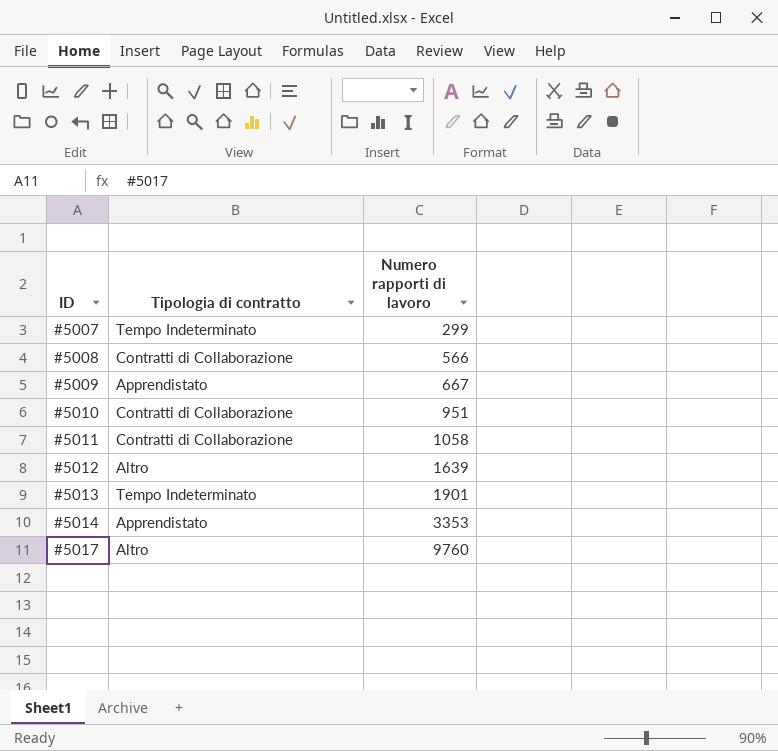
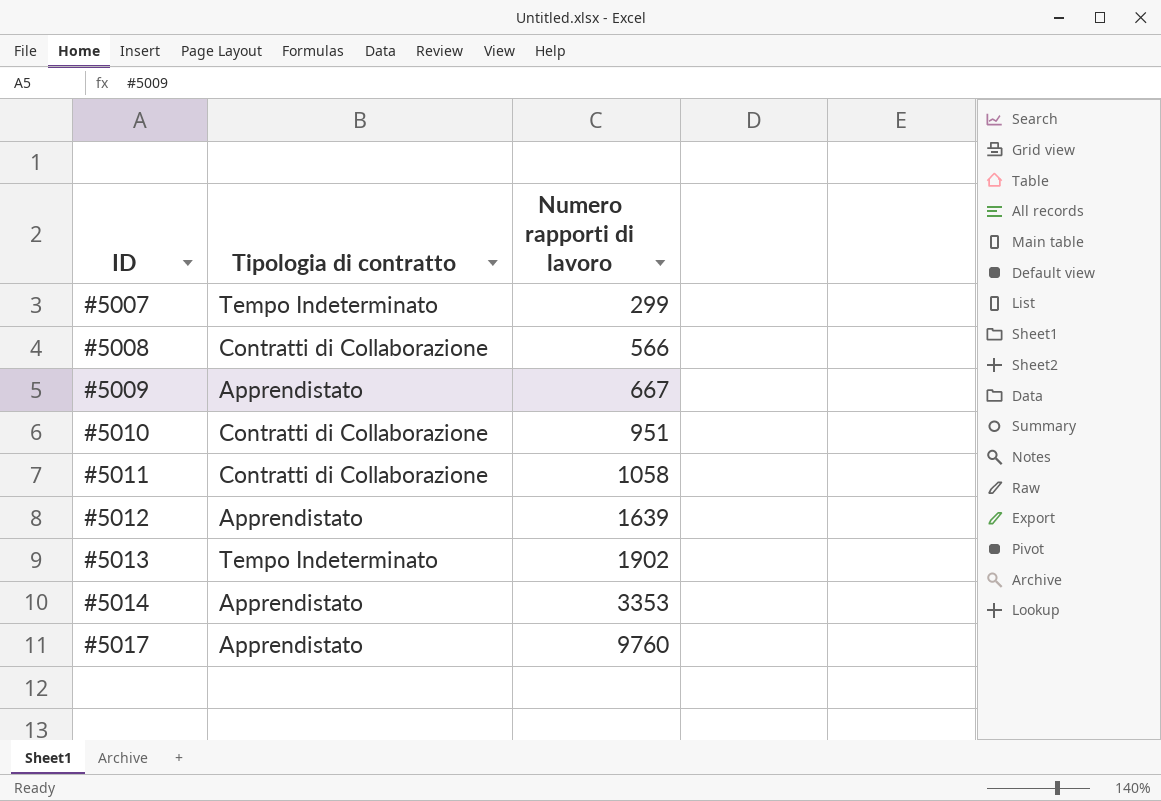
#5012 | Tipologia di contratto: Altro -> Apprendistato
#5013 | Numero rapporti di lavoro: 1901 -> 1902
#5017 | Tipologia di contratto: Altro -> Apprendistato

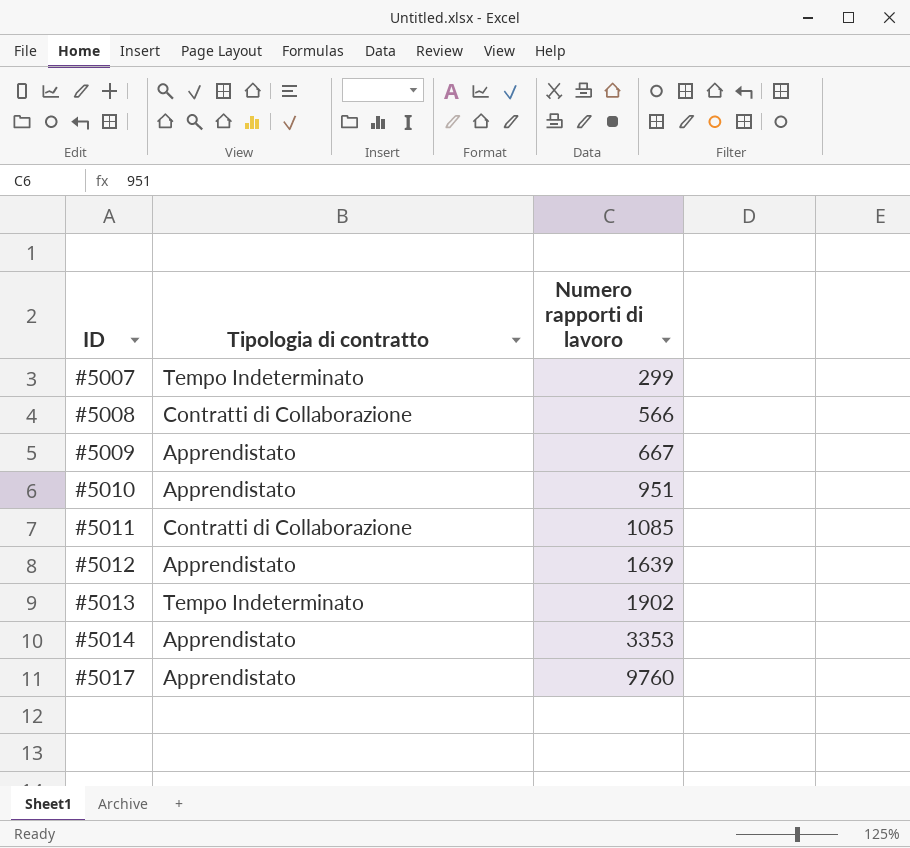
#5010 | Tipologia di contratto: Contratti di Collaborazione -> Apprendistato
#5011 | Numero rapporti di lavoro: 1058 -> 1085

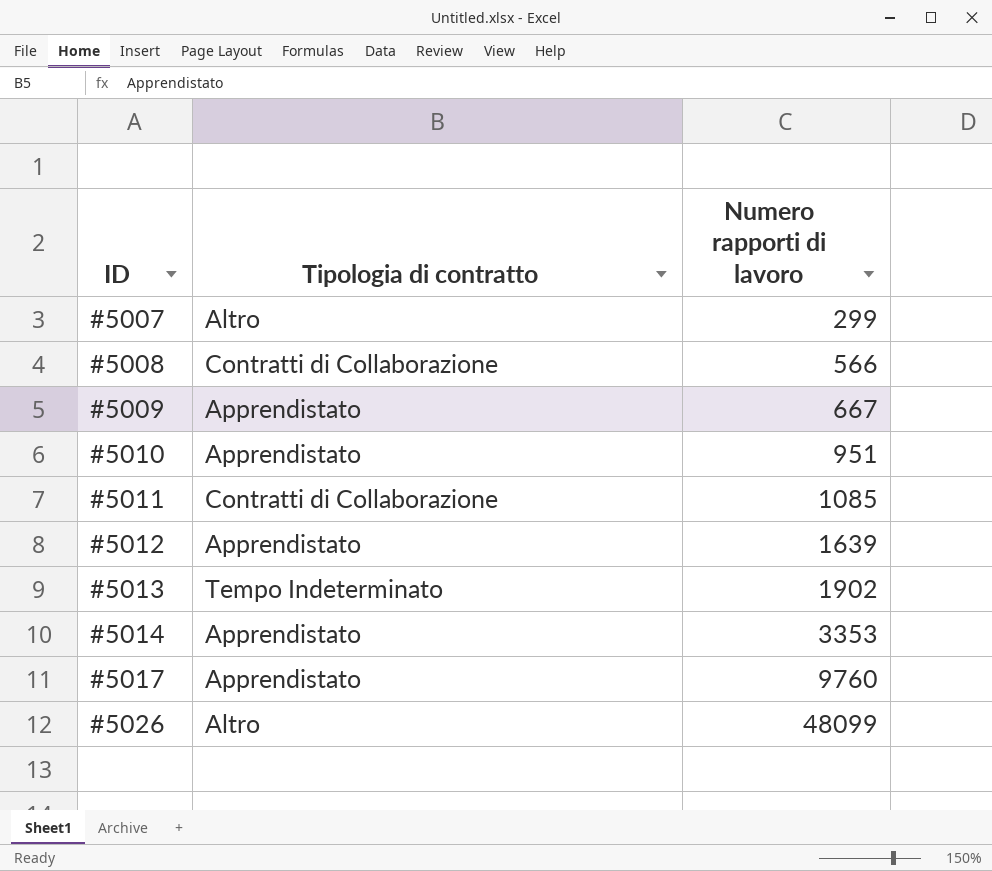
#5007 | Tipologia di contratto: Tempo Indeterminato -> Altro
row #5026: none -> Altro | 48099

